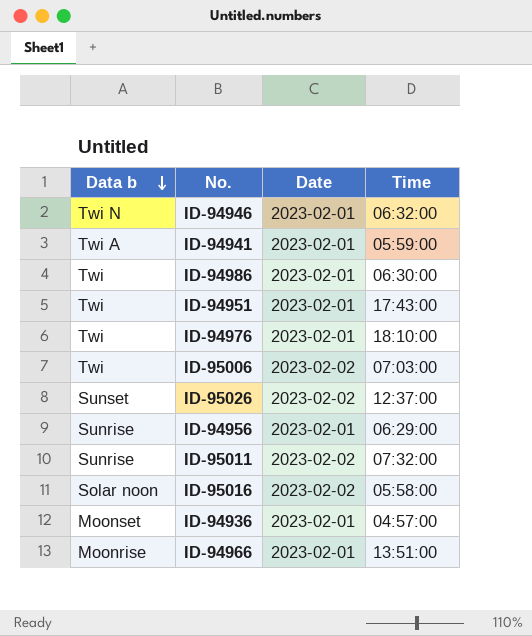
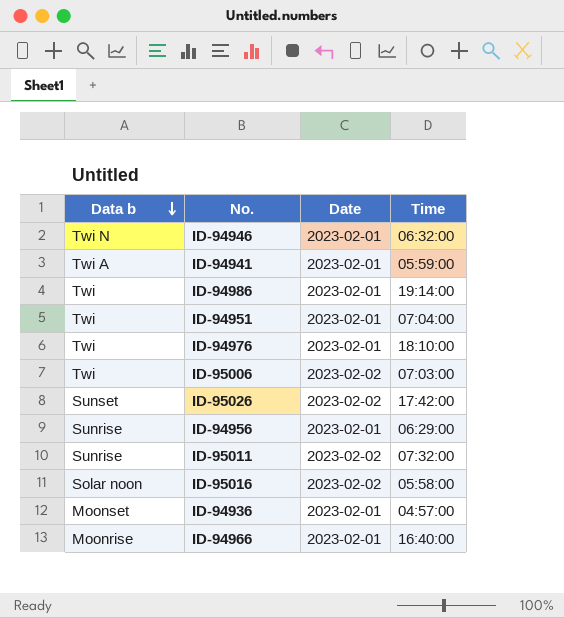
ID-94986 | Time: 06:30:00 -> 19:14:00
ID-94951 | Time: 17:43:00 -> 07:04:00
ID-95026 | Time: 12:37:00 -> 17:42:00
ID-94966 | Time: 13:51:00 -> 16:40:00

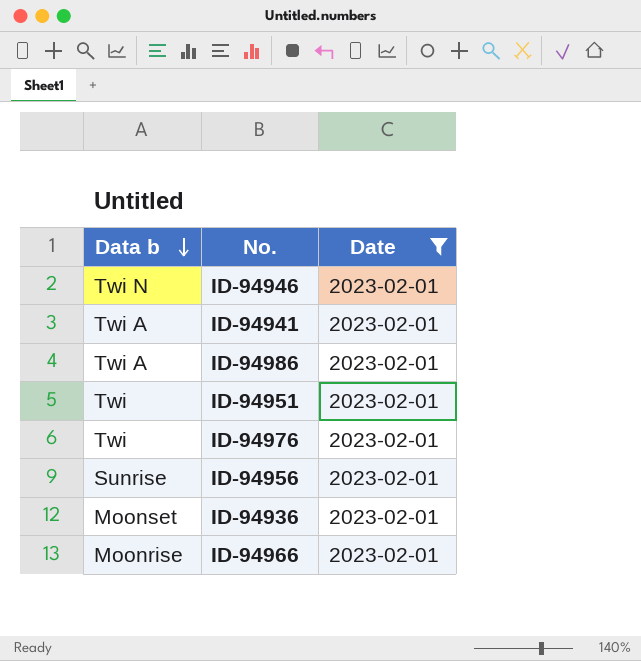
filter: none -> Date = 2023-02-01
column Time | position: 4 -> none
ID-94986 | Data b: Twi -> Twi A

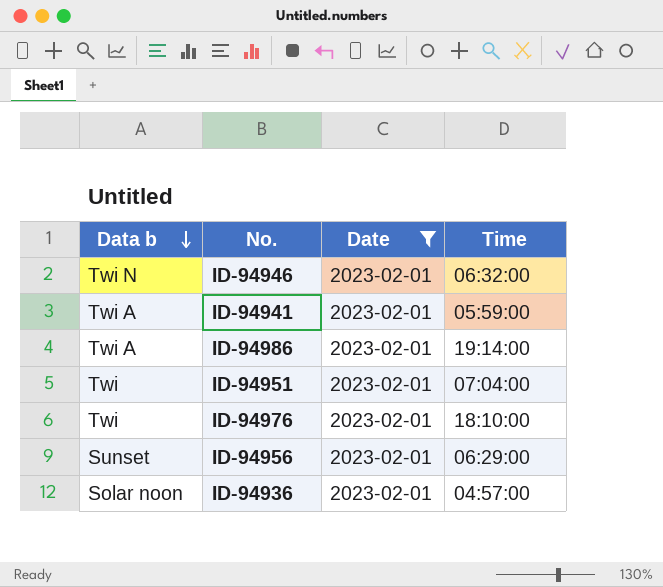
column Time | position: none -> 4
row ID-94966: Moonrise | 2023-02-01 -> none
ID-94956 | Data b: Sunrise -> Sunset
ID-94936 | Data b: Moonset -> Solar noon

